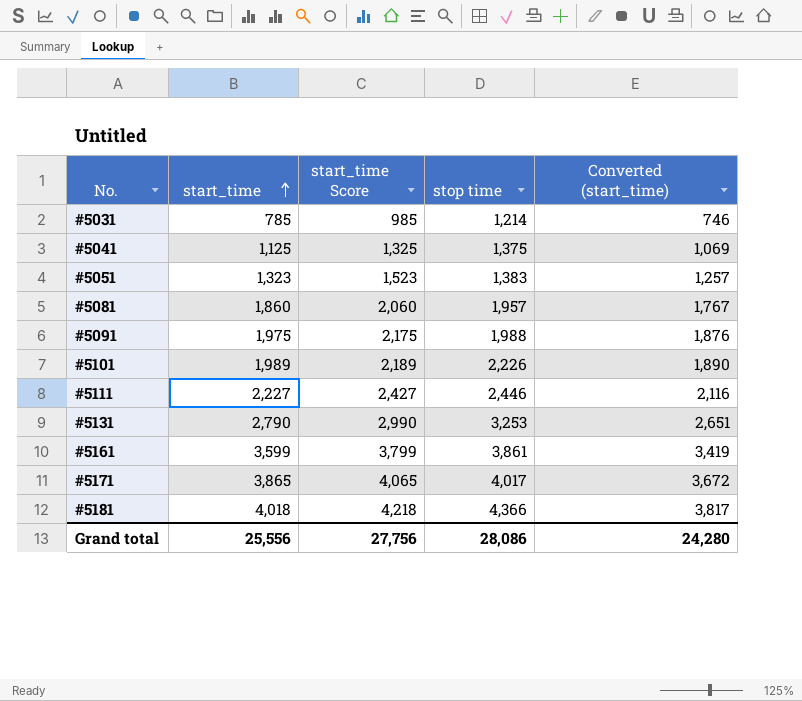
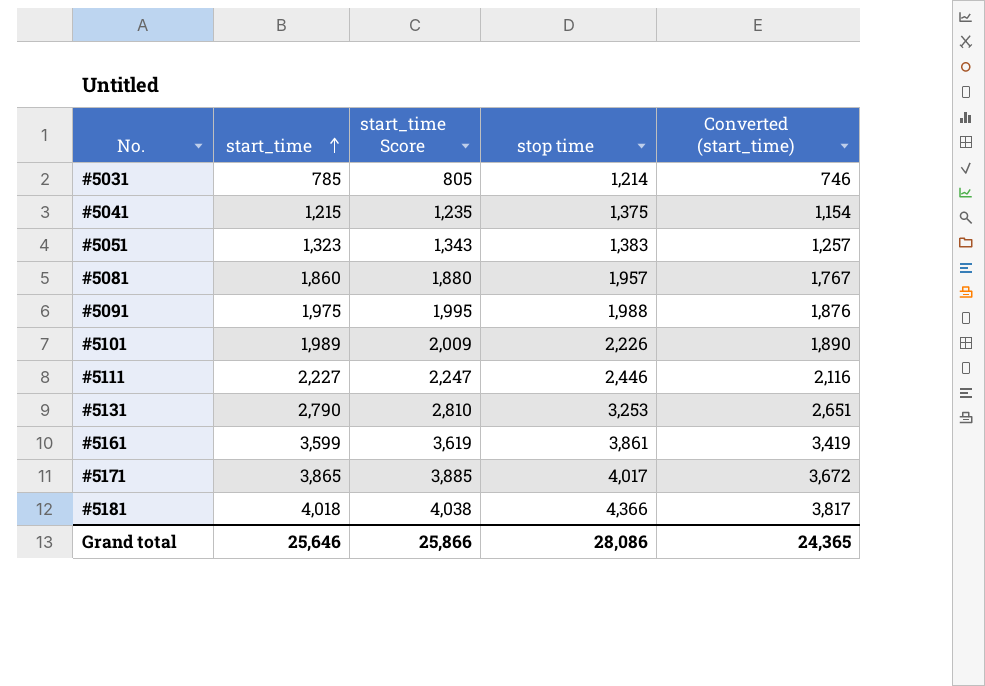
column start_time Score | formula: [start_time] + 200 -> [start_time] + 20
#5041 | start_time: 1,125 -> 1,215
#5041 | Converted (start_time): 1,069 -> 1,154
Grand total | start_time: 25,556 -> 25,646
Grand total | start_time Score: 27,756 -> 25,866
Grand total | Converted (start_time): 24,280 -> 24,365

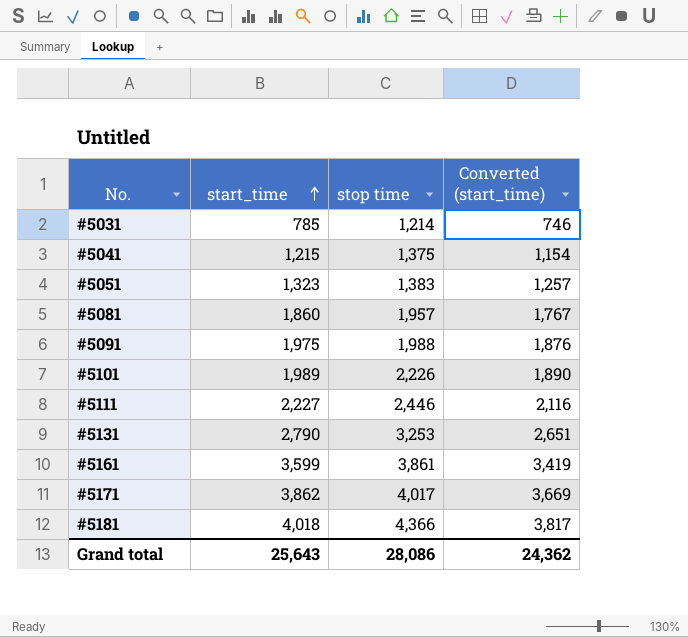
column start_time Score | formula: [start_time] + 20 -> none
#5171 | start_time: 3,865 -> 3,862
#5171 | Converted (start_time): 3,672 -> 3,669
Grand total | start_time: 25,646 -> 25,643
Grand total | Converted (start_time): 24,365 -> 24,362

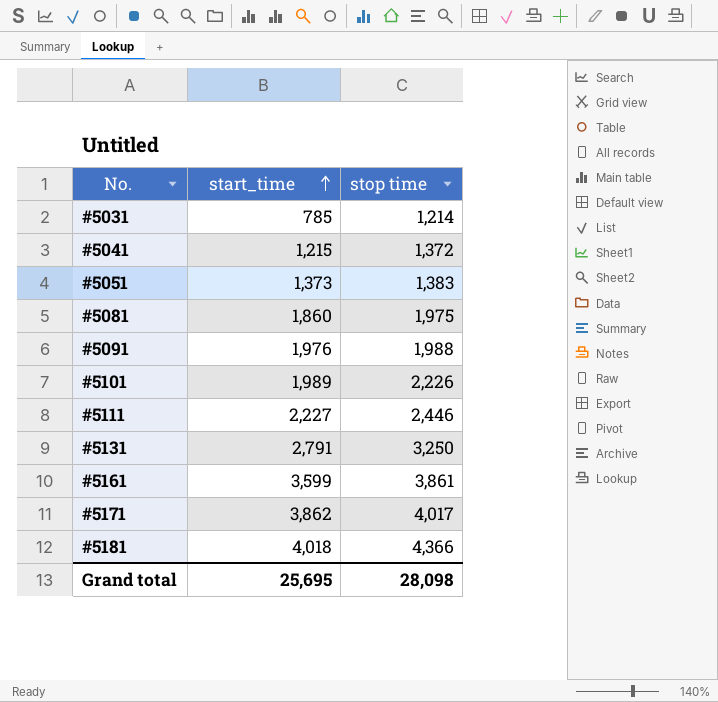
column Converted (start_time) | formula: [start_time] * 0.95 -> none
#5041 | stop time: 1,375 -> 1,372
#5051 | start_time: 1,323 -> 1,373
#5081 | stop time: 1,957 -> 1,975
#5091 | start_time: 1,975 -> 1,976
#5131 | start_time: 2,790 -> 2,791
#5131 | stop time: 3,253 -> 3,250
Grand total | start_time: 25,643 -> 25,695
Grand total | stop time: 28,086 -> 28,098

